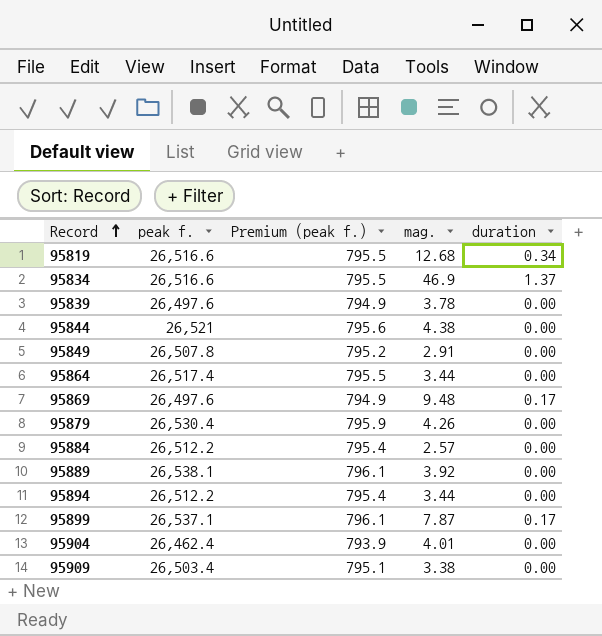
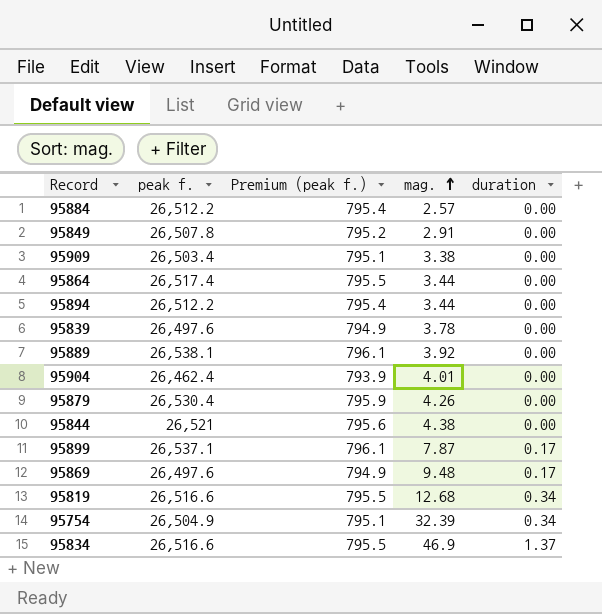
row order: Record ascending -> mag. ascending
row 95754: none -> 26,504.9 | 795.1 | 32.39 | 0.34

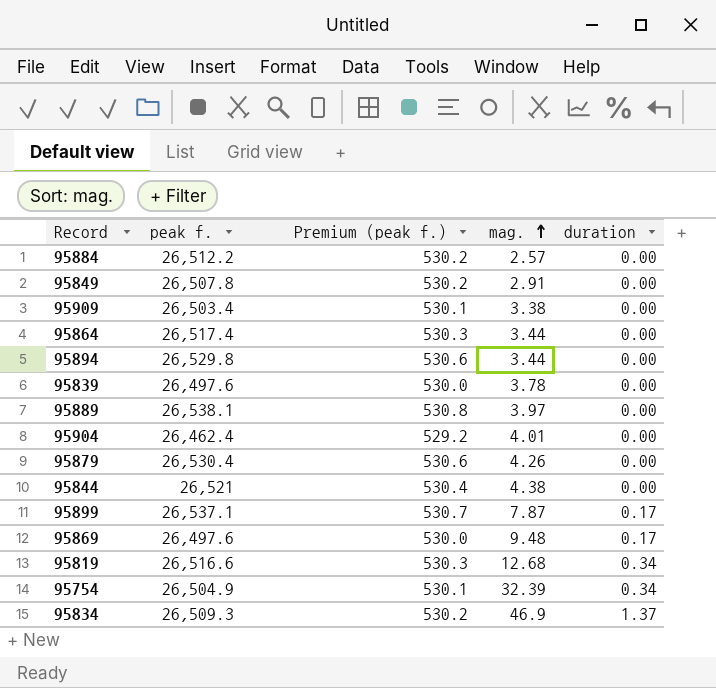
column Premium (peak f.) | formula: [peak f.] * 0.03 -> [peak f.] * 0.02
95894 | peak f.: 26,512.2 -> 26,529.8
95889 | mag.: 3.92 -> 3.97
95834 | peak f.: 26,516.6 -> 26,509.3

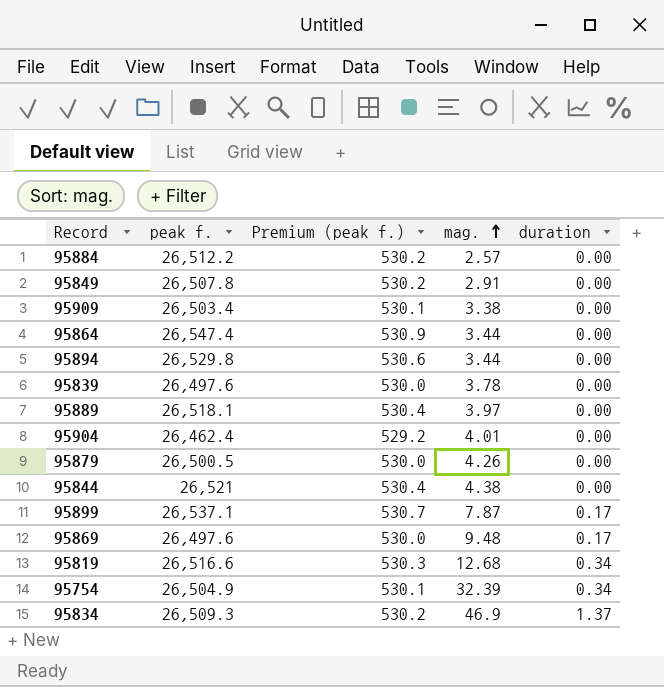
95864 | peak f.: 26,517.4 -> 26,547.4
95864 | Premium (peak f.): 530.3 -> 530.9
95889 | peak f.: 26,538.1 -> 26,518.1
95889 | Premium (peak f.): 530.8 -> 530.4
95879 | peak f.: 26,530.4 -> 26,500.5
95879 | Premium (peak f.): 530.6 -> 530.0

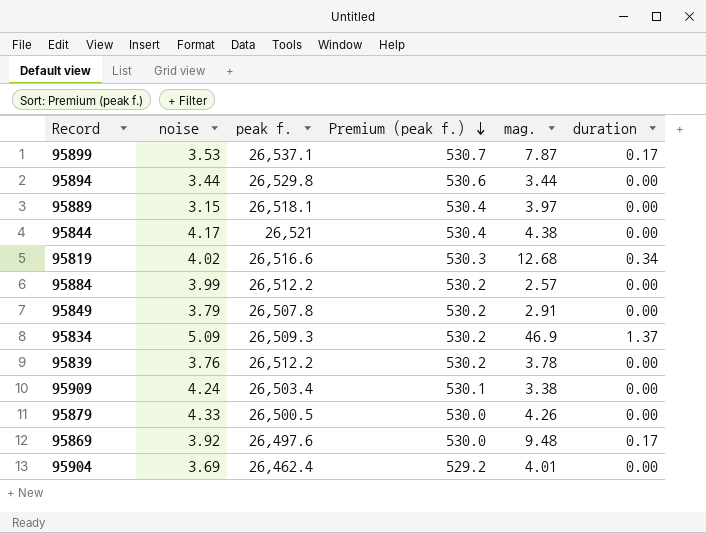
row order: mag. ascending -> Premium (peak f.) descending
column noise | position: none -> 2
row 95864: 26,547.4 | 530.9 | 3.44 | 0.00 -> none
row 95754: 26,504.9 | 530.1 | 32.39 | 0.34 -> none
95839 | peak f.: 26,497.6 -> 26,512.2
95839 | Premium (peak f.): 530.0 -> 530.2

